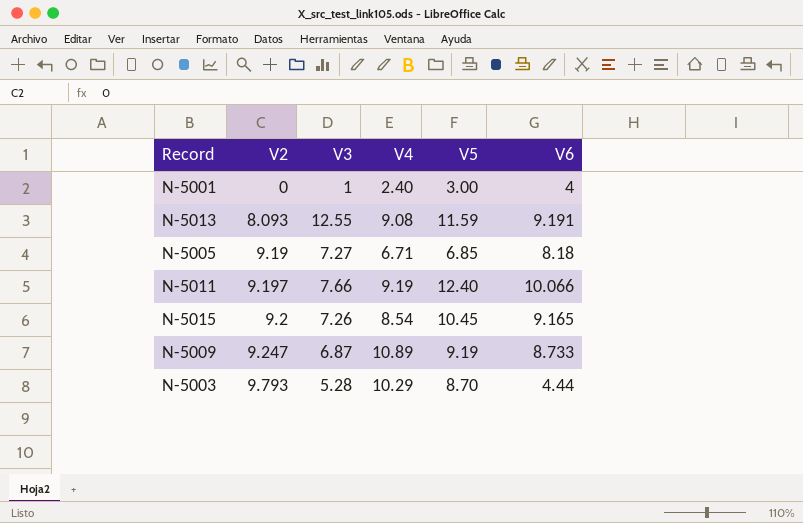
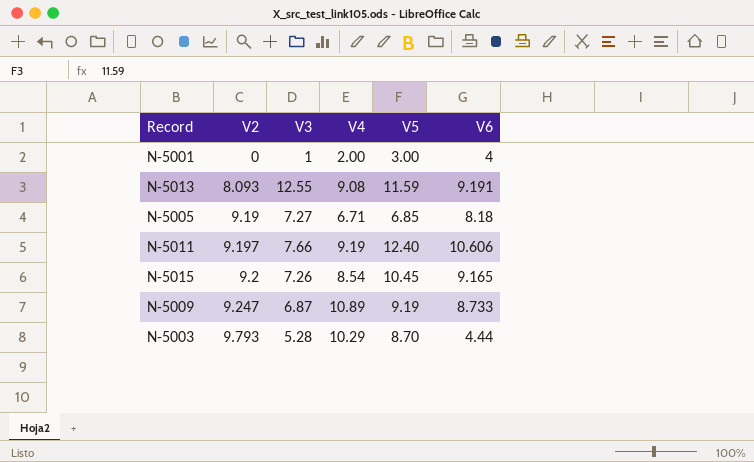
N-5001 | V4: 2.40 -> 2.00
N-5011 | V6: 10.066 -> 10.606

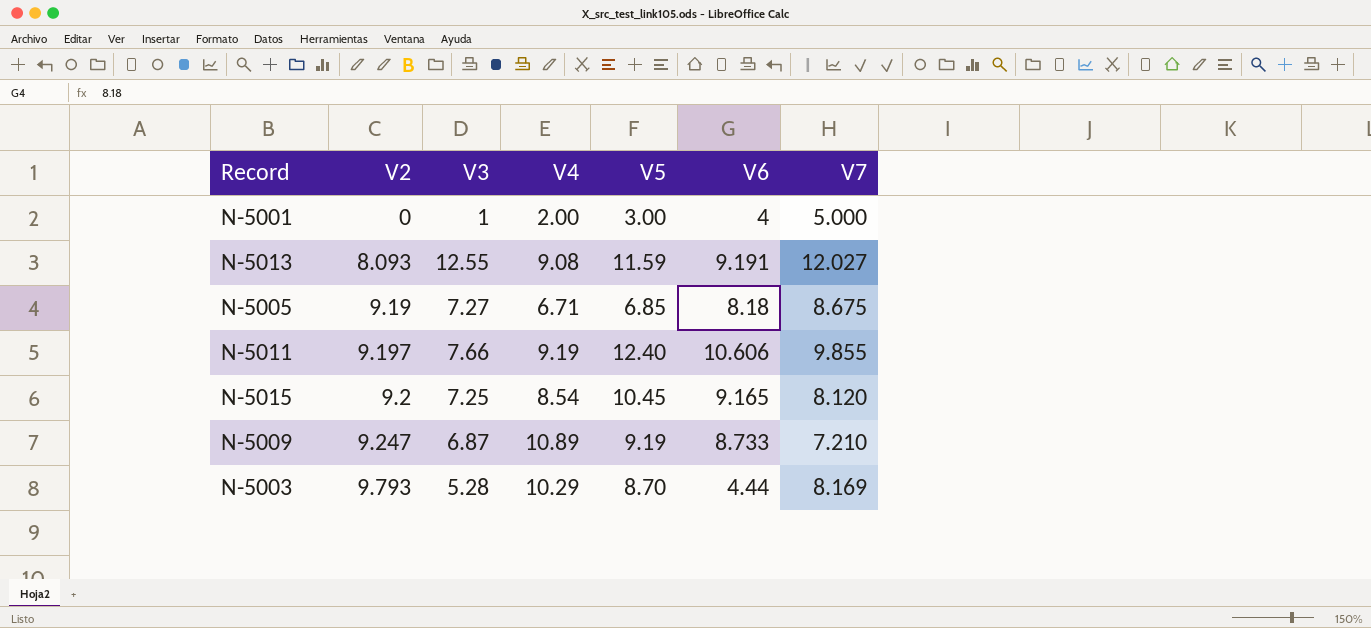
column V7 | position: none -> 7
N-5015 | V3: 7.26 -> 7.25

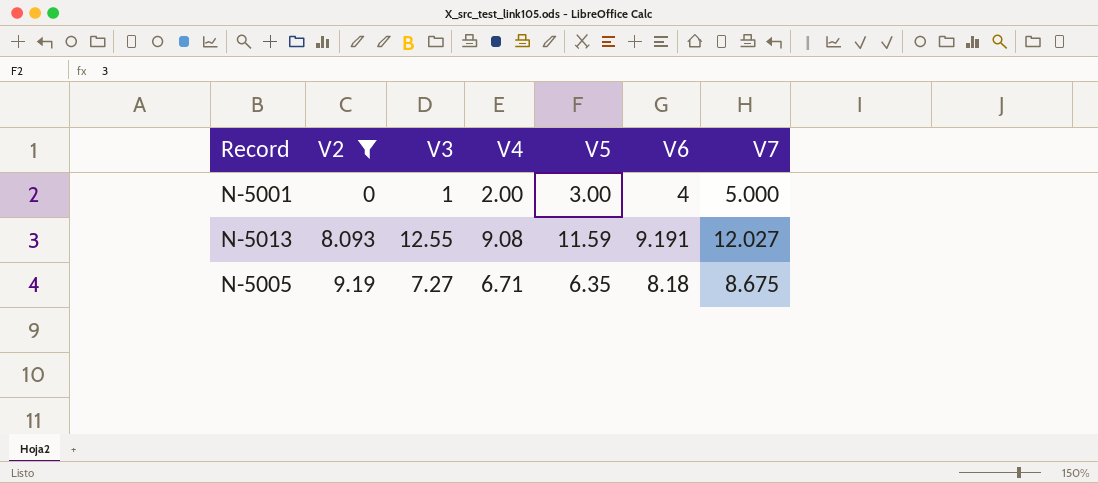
filter: none -> V2 <= 9.19
N-5005 | V5: 6.85 -> 6.35

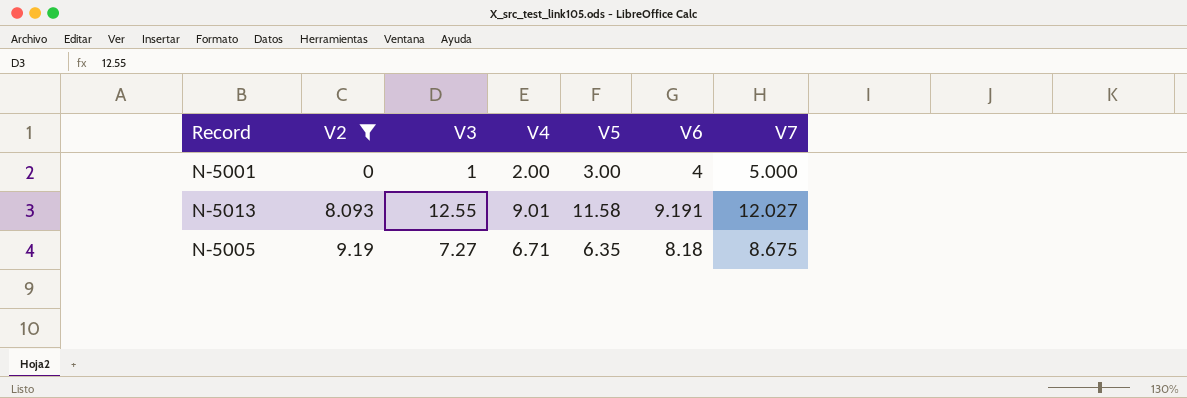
N-5013 | V4: 9.08 -> 9.01
N-5013 | V5: 11.59 -> 11.58

